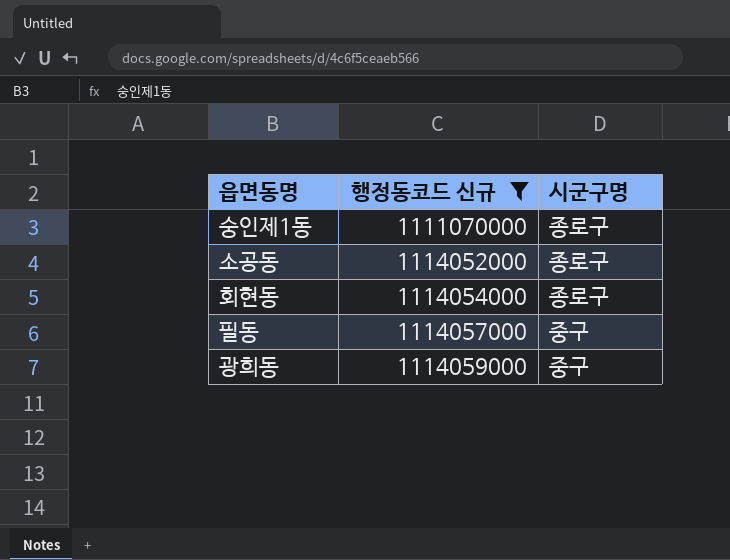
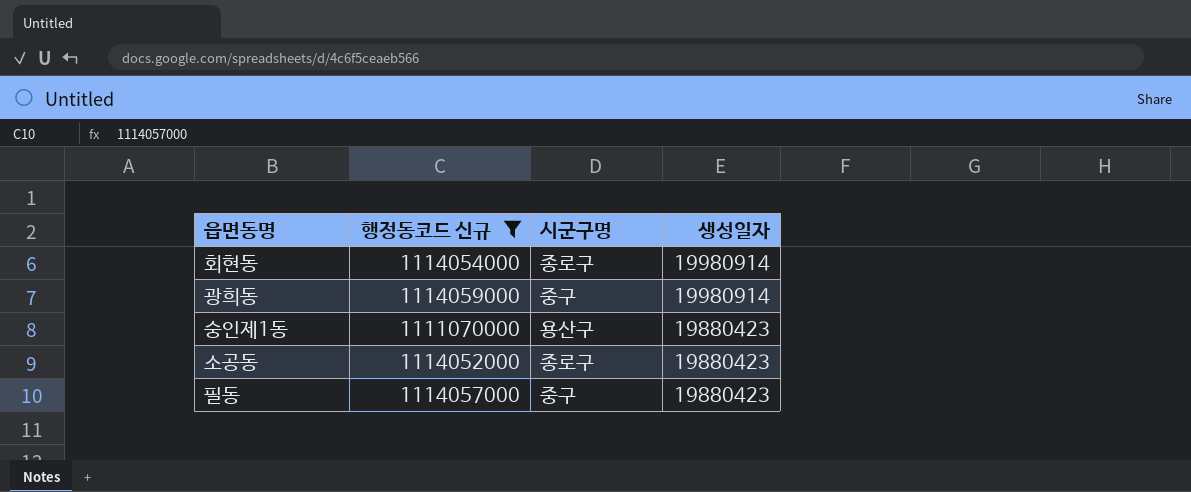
row order: 행정동코드 신규 ascending -> 생성일자 descending
column 생성일자 | position: none -> 4
숭인제1동 | 시군구명: 종로구 -> 용산구

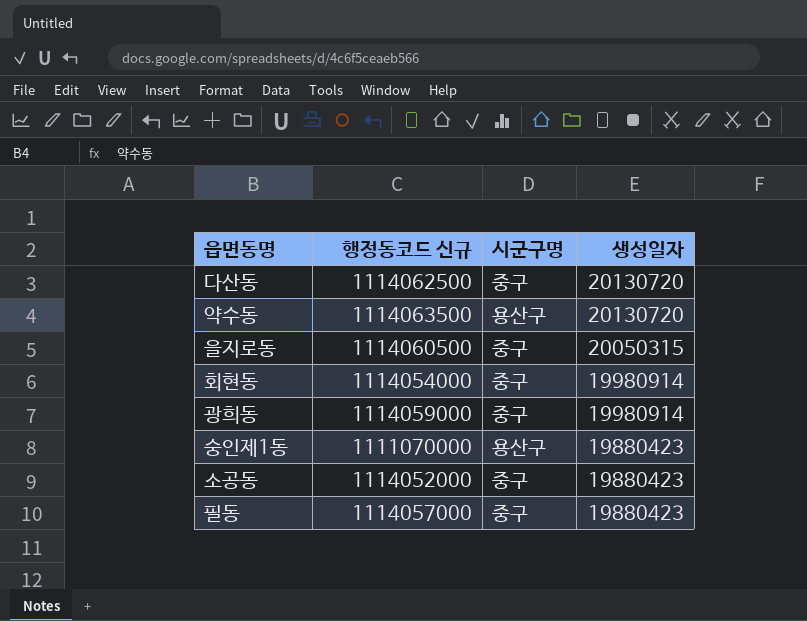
filter: 행정동코드 신규 <= 1114059000 -> none
회현동 | 시군구명: 종로구 -> 중구
소공동 | 시군구명: 종로구 -> 중구

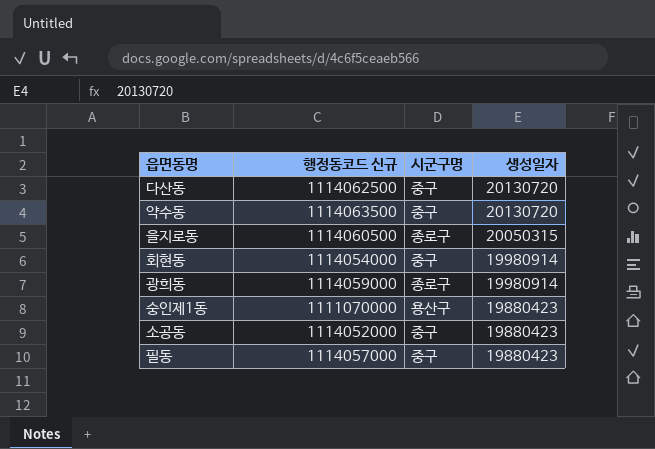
약수동 | 시군구명: 용산구 -> 중구
을지로동 | 시군구명: 중구 -> 종로구
광희동 | 시군구명: 중구 -> 종로구

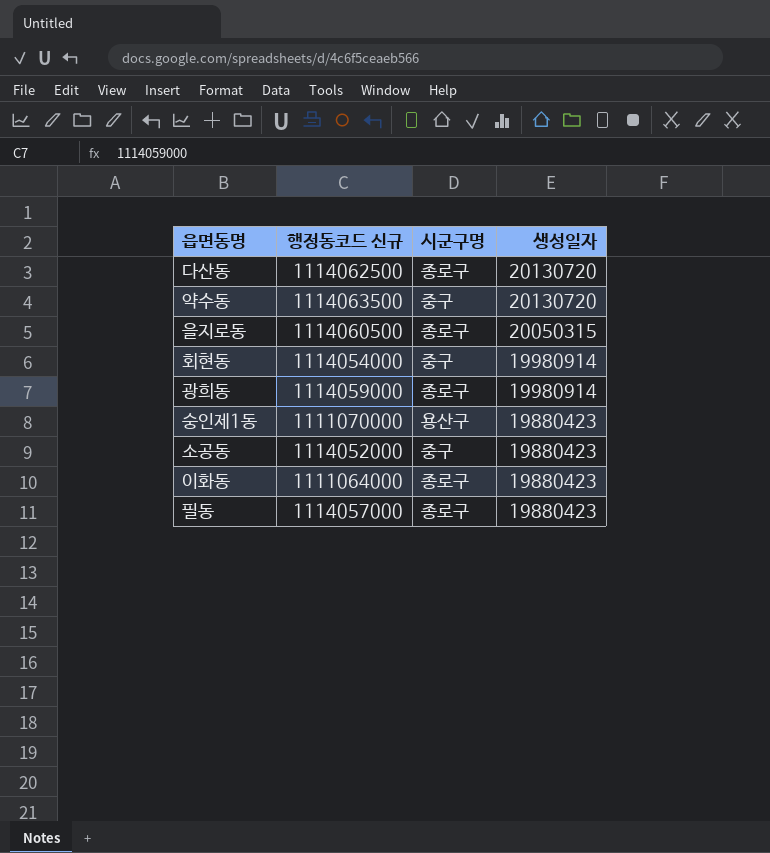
다산동 | 시군구명: 중구 -> 종로구
row 이화동: none -> 1111064000 | 종로구 | 19880423
필동 | 시군구명: 중구 -> 종로구

